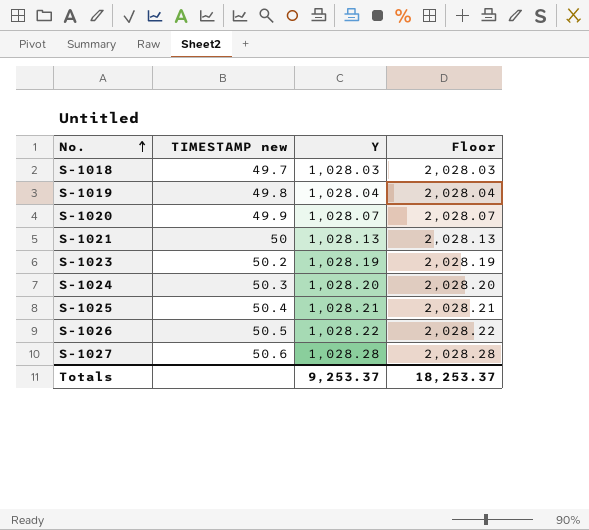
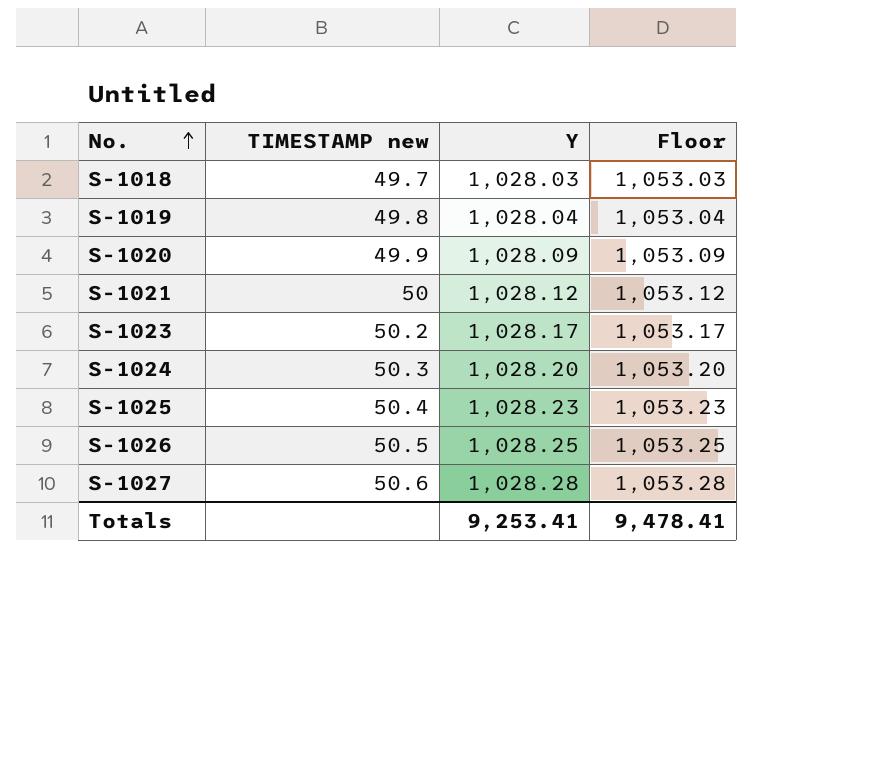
column Floor | formula: [Y] + 1000 -> [Y] + 25
S-1020 | Y: 1,028.07 -> 1,028.09
S-1021 | Y: 1,028.13 -> 1,028.12
S-1023 | Y: 1,028.19 -> 1,028.17
S-1025 | Y: 1,028.21 -> 1,028.23
S-1026 | Y: 1,028.22 -> 1,028.25
Totals | Y: 9,253.37 -> 9,253.41
Totals | Floor: 18,253.37 -> 9,478.41

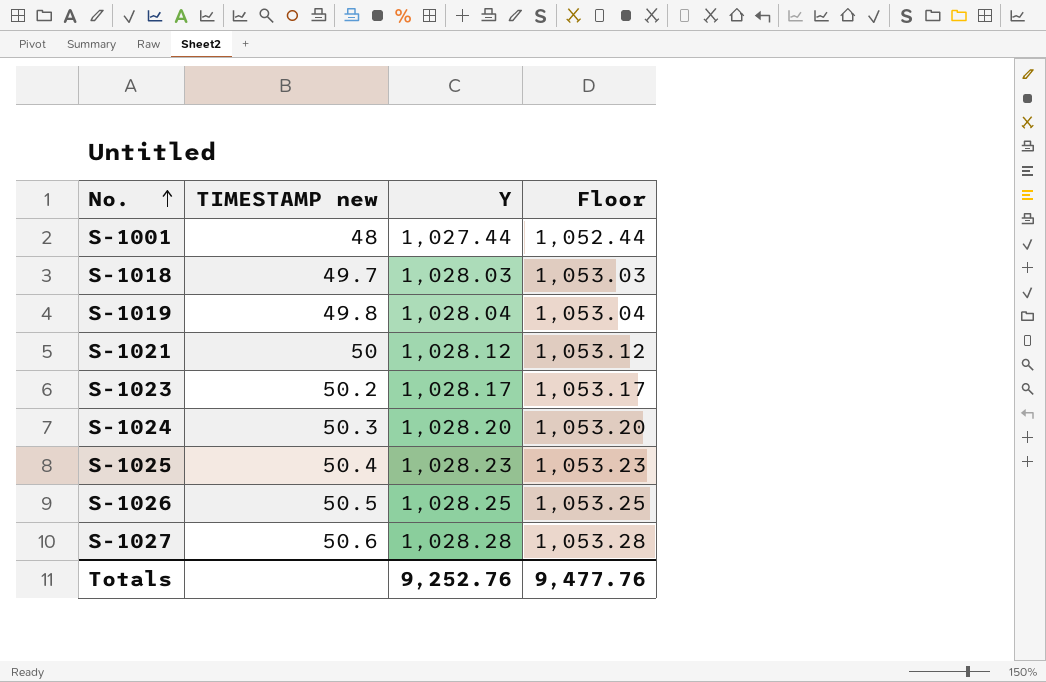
row S-1020: 49.9 | 1,028.09 | 1,053.09 -> none
row S-1001: none -> 48 | 1,027.44 | 1,052.44
Totals | Y: 9,253.41 -> 9,252.76
Totals | Floor: 9,478.41 -> 9,477.76

